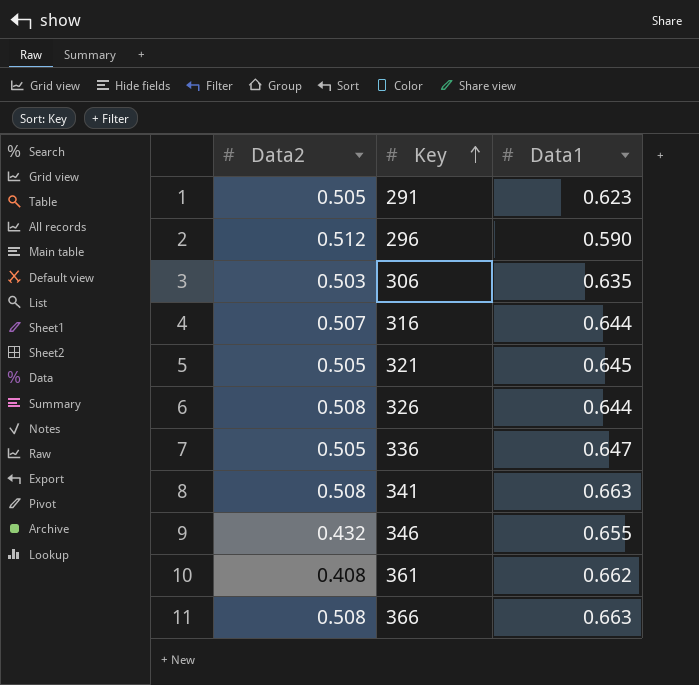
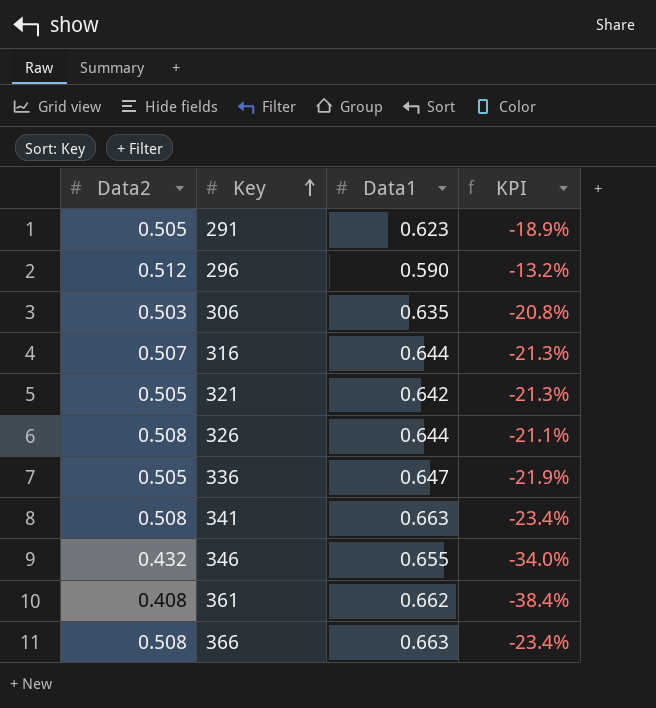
column KPI | formula: none -> ([Data2] - [Data1]) / [Data1]
321 | Data1: 0.645 -> 0.642

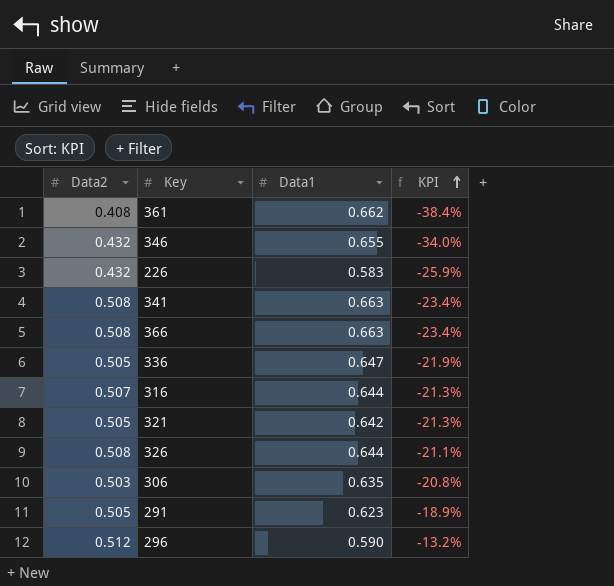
row order: Key ascending -> KPI ascending
row 226: none -> 0.432 | 0.583 | -25.9%

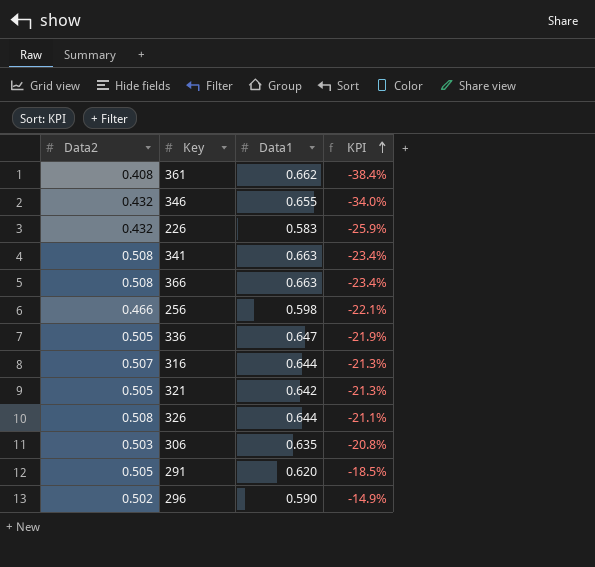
row 256: none -> 0.466 | 0.598 | -22.1%
291 | Data1: 0.623 -> 0.620
291 | KPI: -18.9% -> -18.5%
296 | Data2: 0.512 -> 0.502
296 | KPI: -13.2% -> -14.9%

